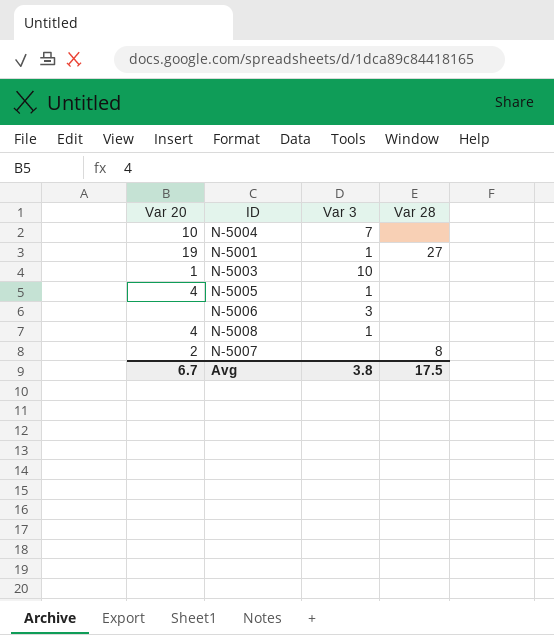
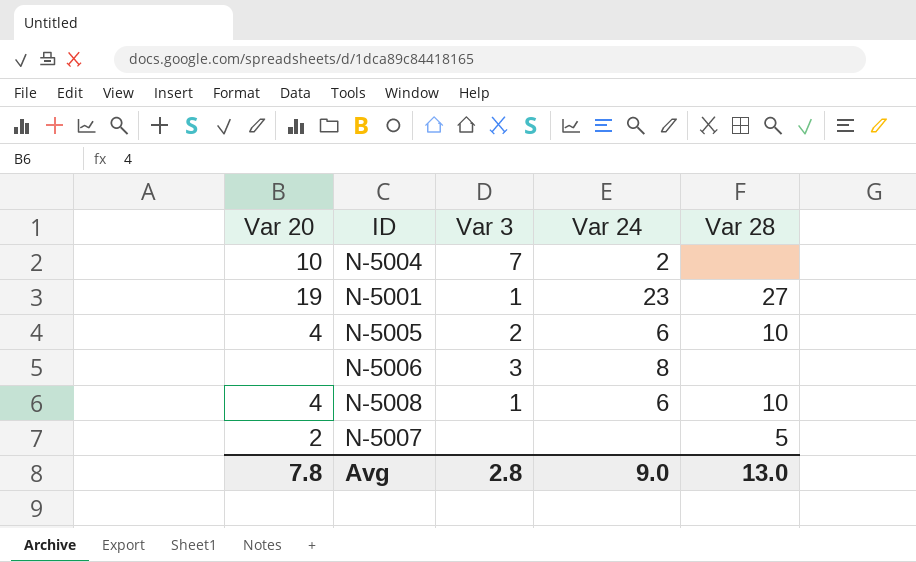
column Var 24 | position: none -> 4
row N-5003: 1 | 10 | none -> none
N-5005 | Var 3: 1 -> 2
N-5005 | Var 28: none -> 10
N-5008 | Var 28: none -> 10
N-5007 | Var 28: 8 -> 5
Avg | Var 20: 6.7 -> 7.8
Avg | Var 3: 3.8 -> 2.8
Avg | Var 28: 17.5 -> 13.0

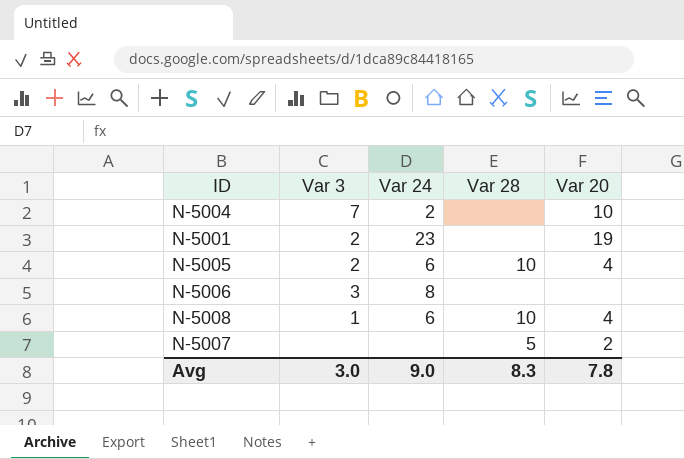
column Var 20 | position: 1 -> 5
N-5001 | Var 3: 1 -> 2
N-5001 | Var 28: 27 -> none
Avg | Var 3: 2.8 -> 3.0
Avg | Var 28: 13.0 -> 8.3

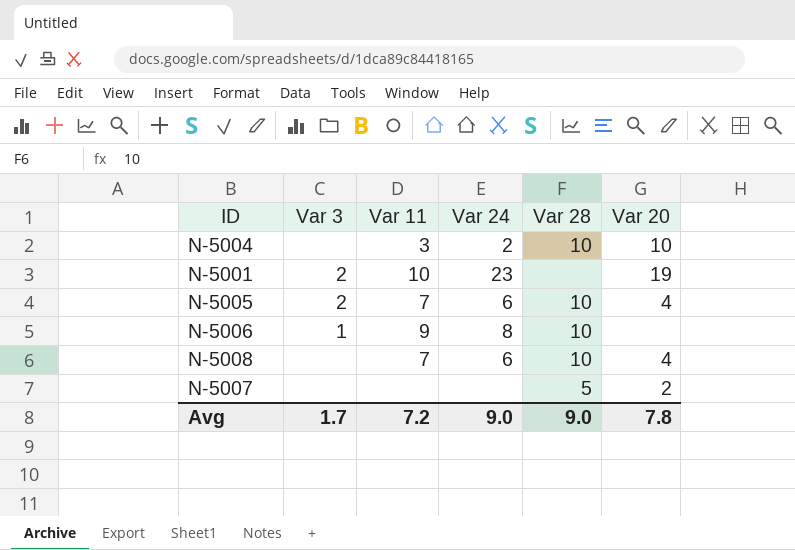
column Var 11 | position: none -> 3
N-5004 | Var 3: 7 -> none
N-5004 | Var 28: none -> 10
N-5006 | Var 3: 3 -> 1
N-5006 | Var 28: none -> 10
N-5008 | Var 3: 1 -> none
Avg | Var 3: 3.0 -> 1.7
Avg | Var 28: 8.3 -> 9.0

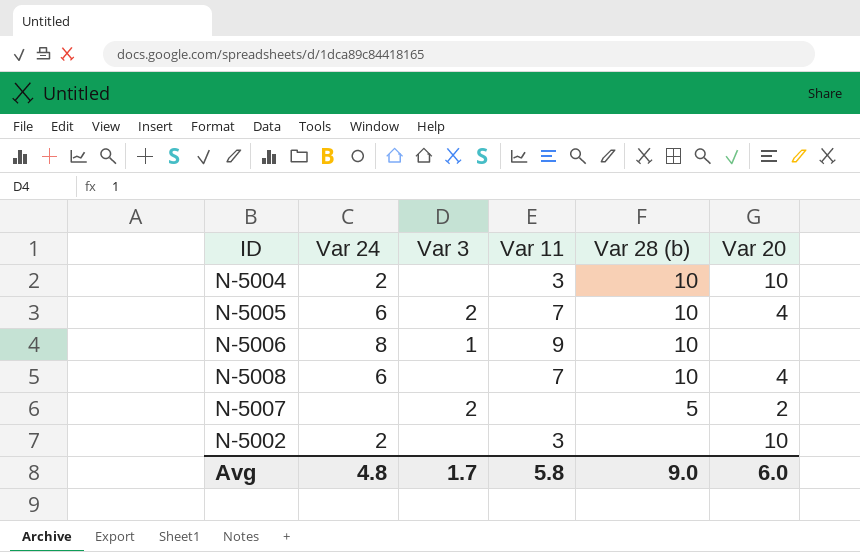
column Var 24 | position: 4 -> 2
column name: Var 28 -> Var 28 (b)
row N-5001: 2 | 10 | 23 | none | 19 -> none
N-5007 | Var 3: none -> 2
row N-5002: none -> 2 | none | 3 | none | 10
Avg | Var 24: 9.0 -> 4.8
Avg | Var 11: 7.2 -> 5.8
Avg | Var 20: 7.8 -> 6.0

